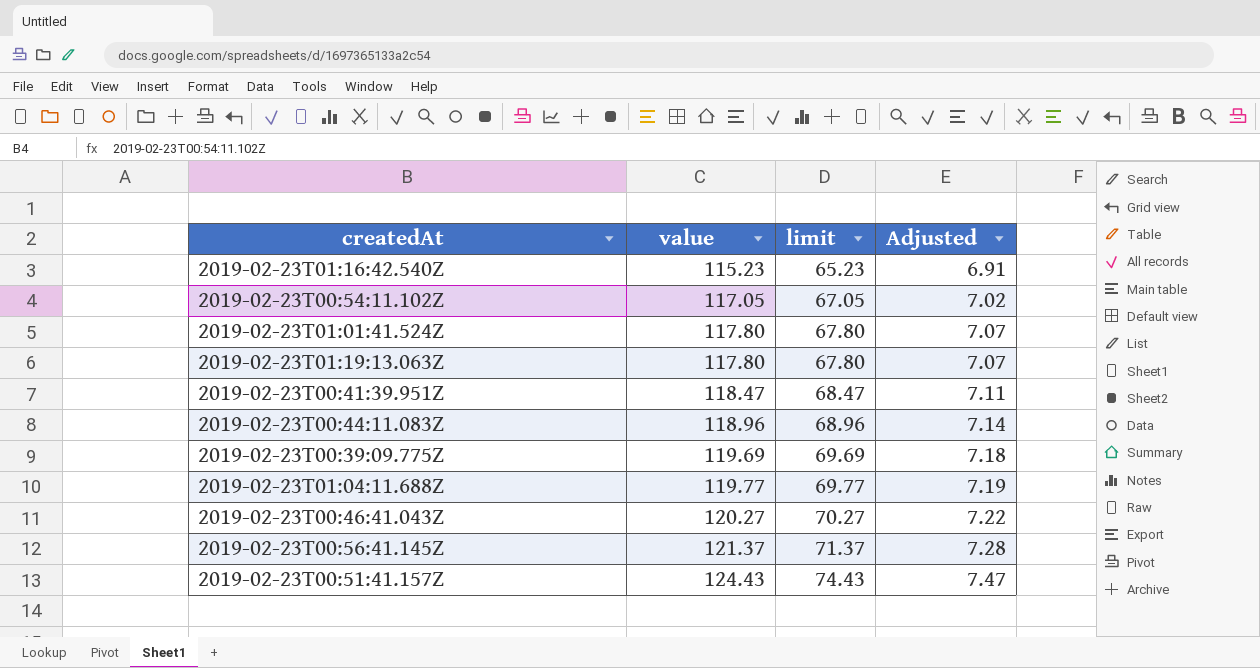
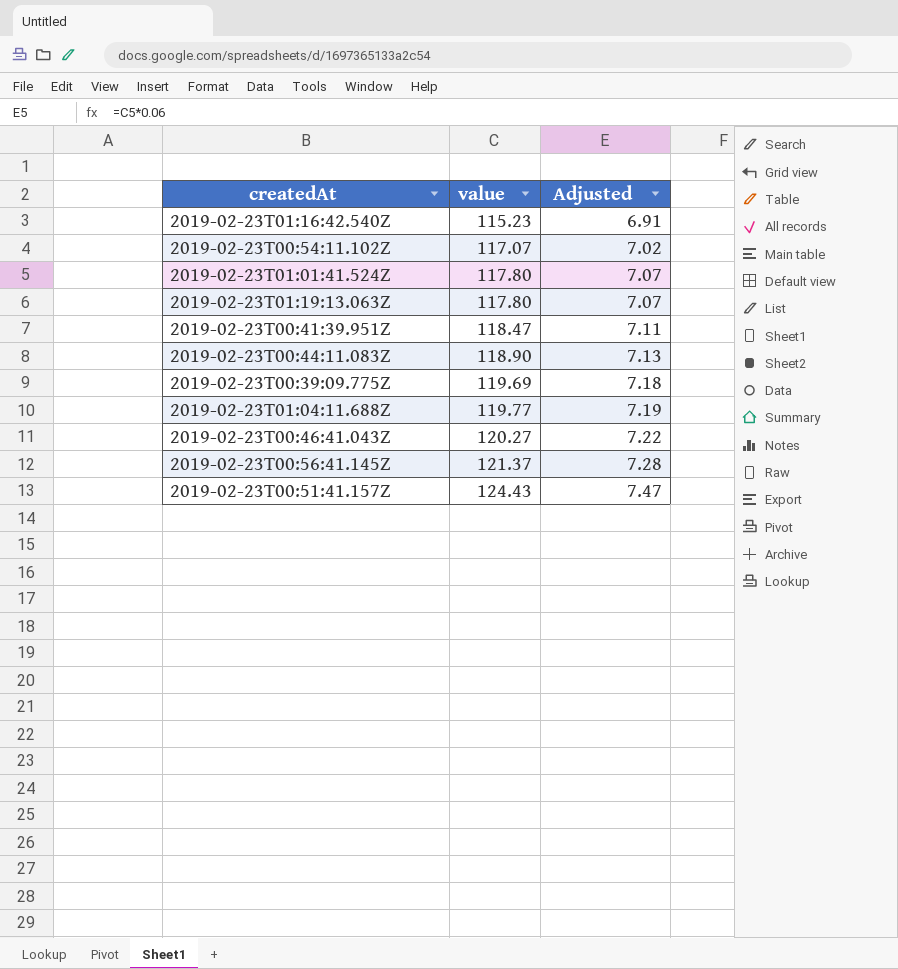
column limit | formula: [value] - 50 -> none
2019-02-23T00:54:11.102Z | value: 117.05 -> 117.07
2019-02-23T00:44:11.083Z | value: 118.96 -> 118.90
2019-02-23T00:44:11.083Z | Adjusted: 7.14 -> 7.13

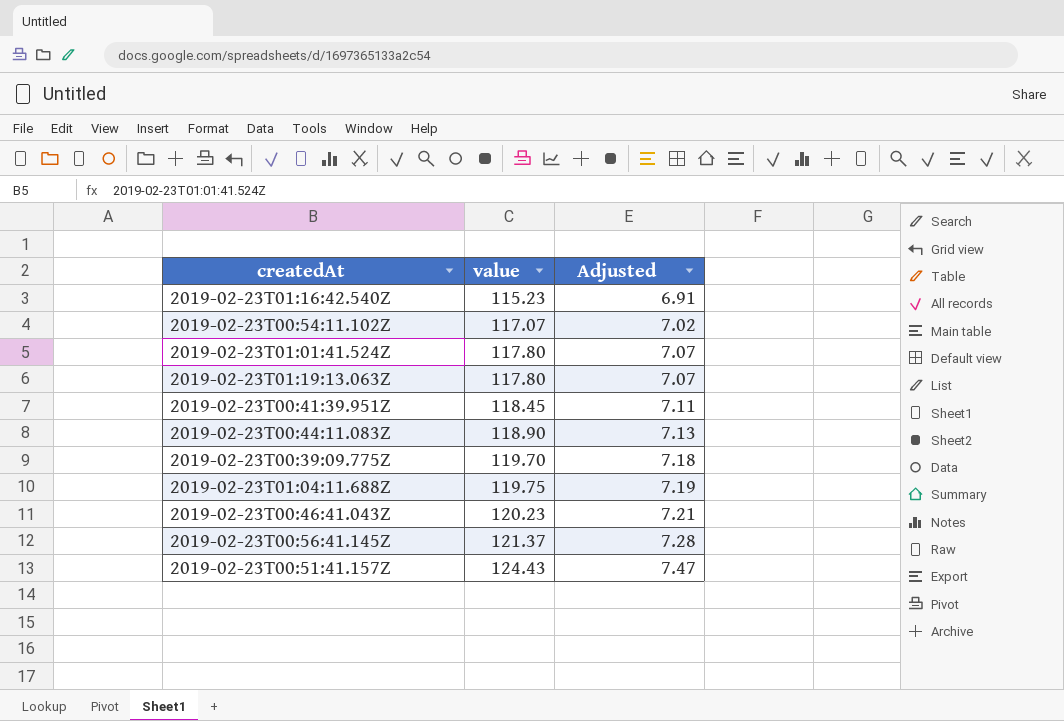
2019-02-23T00:41:39.951Z | value: 118.47 -> 118.45
2019-02-23T00:39:09.775Z | value: 119.69 -> 119.70
2019-02-23T01:04:11.688Z | value: 119.77 -> 119.75
2019-02-23T00:46:41.043Z | value: 120.27 -> 120.23
2019-02-23T00:46:41.043Z | Adjusted: 7.22 -> 7.21

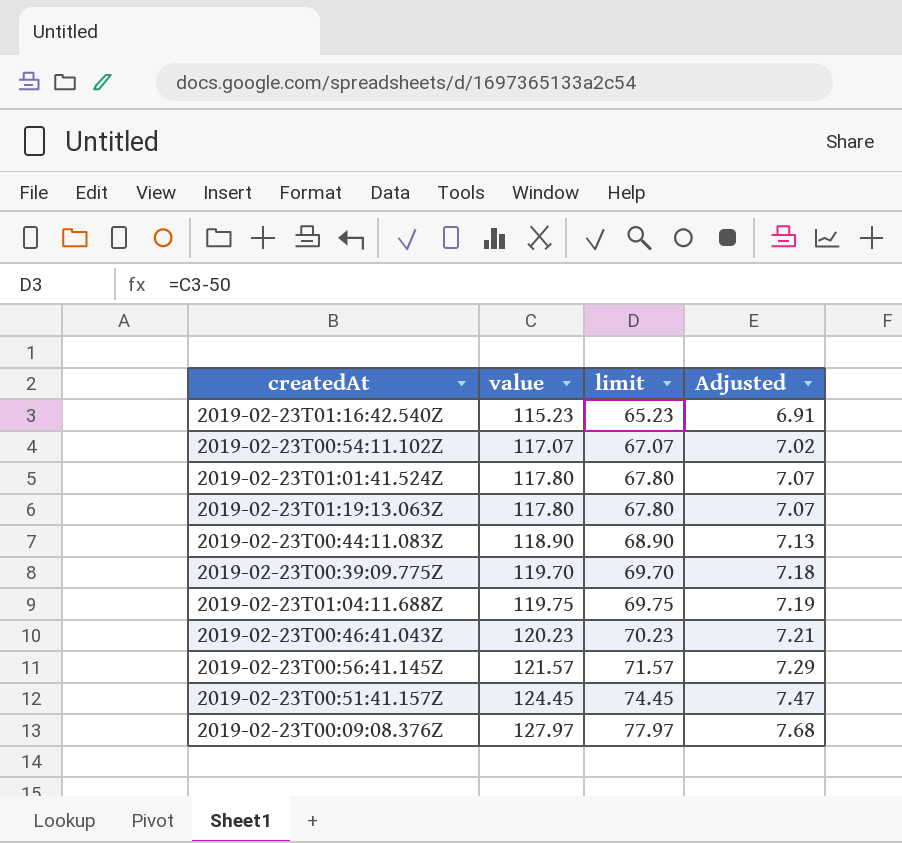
column limit | formula: none -> [value] - 50
row 2019-02-23T00:41:39.951Z: 118.45 | 7.11 -> none
2019-02-23T00:56:41.145Z | value: 121.37 -> 121.57
2019-02-23T00:56:41.145Z | Adjusted: 7.28 -> 7.29
2019-02-23T00:51:41.157Z | value: 124.43 -> 124.45
row 2019-02-23T00:09:08.376Z: none -> 127.97 | 77.97 | 7.68

